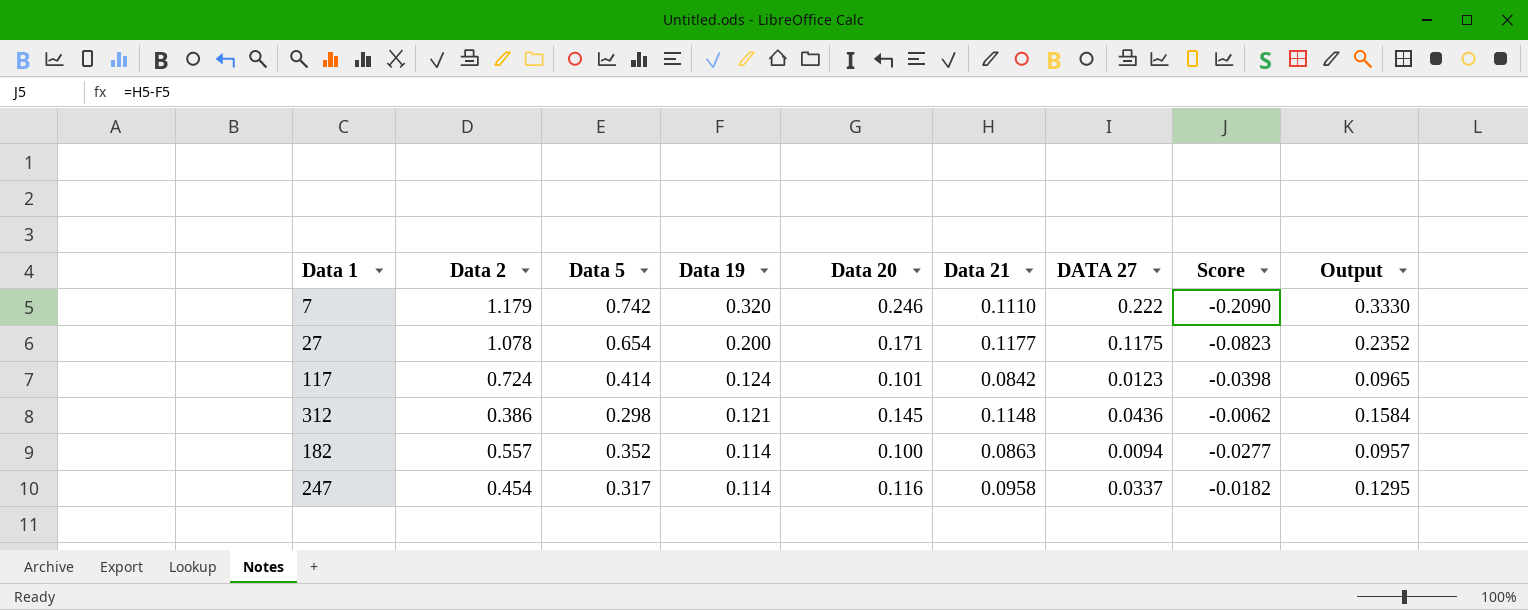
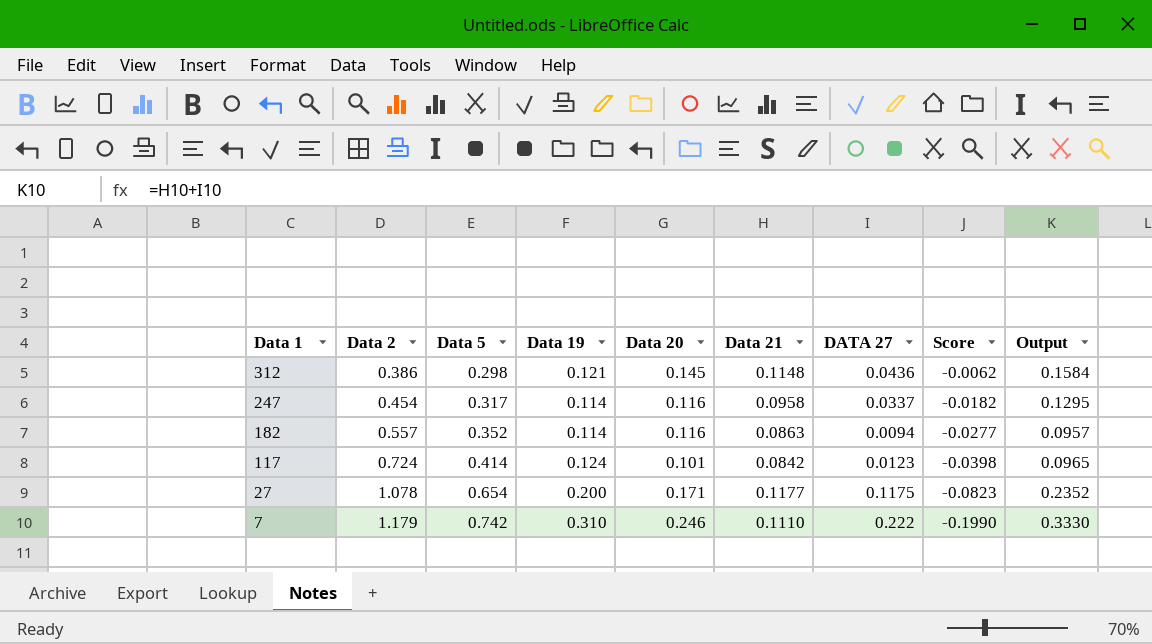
row order: Data 19 descending -> Data 1 descending
182 | Data 20: 0.100 -> 0.116
7 | Data 19: 0.320 -> 0.310
7 | Score: -0.2090 -> -0.1990

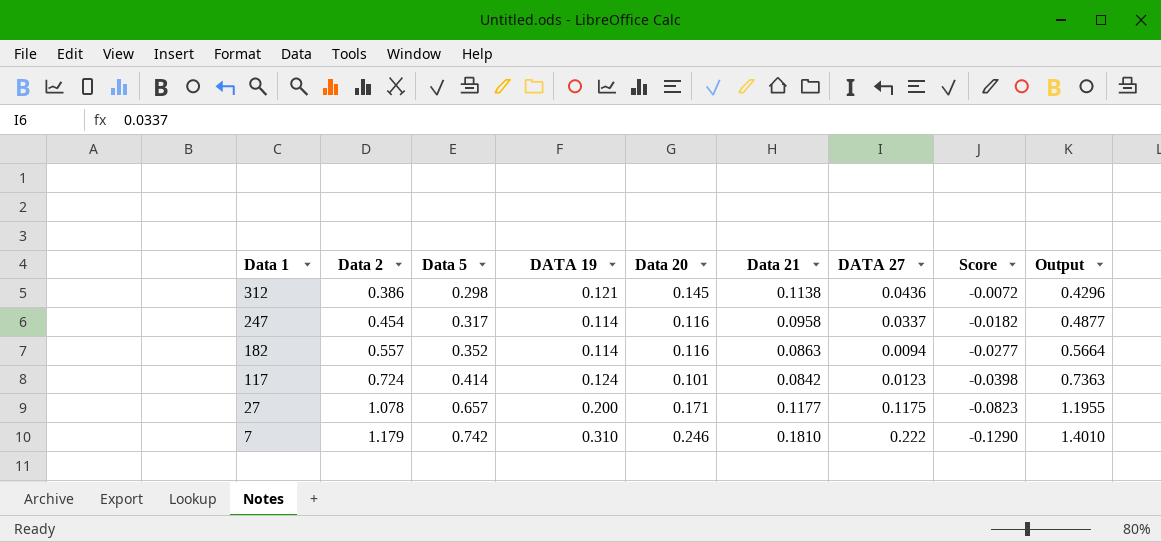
column name: Data 19 -> DATA 19
column Output | formula: [Data 21] + [DATA 27] -> [Data 2] + [DATA 27]
312 | Data 21: 0.1148 -> 0.1138
312 | Score: -0.0062 -> -0.0072
27 | Data 5: 0.654 -> 0.657
7 | Data 21: 0.1110 -> 0.1810
7 | Score: -0.1990 -> -0.1290

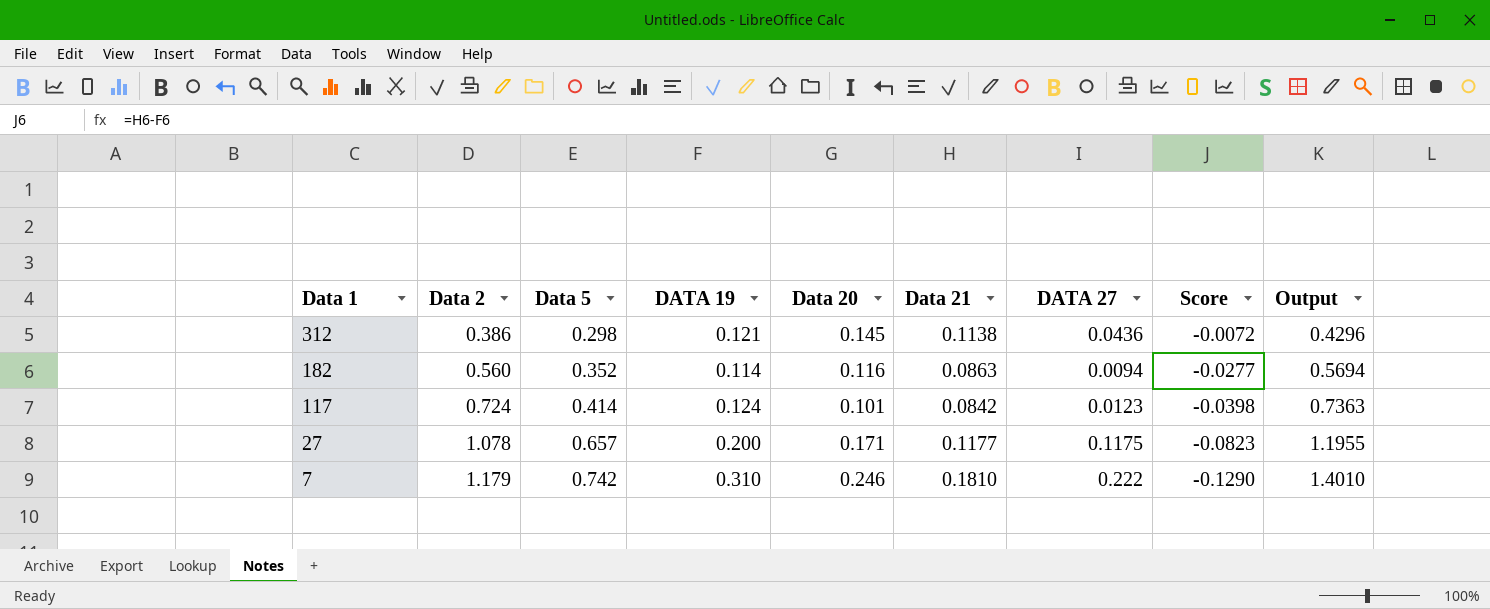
row 247: 0.454 | 0.317 | 0.114 | 0.116 | 0.0958 | 0.0337 | -0.0182 | 0.4877 -> none
182 | Data 2: 0.557 -> 0.560
182 | Output: 0.5664 -> 0.5694

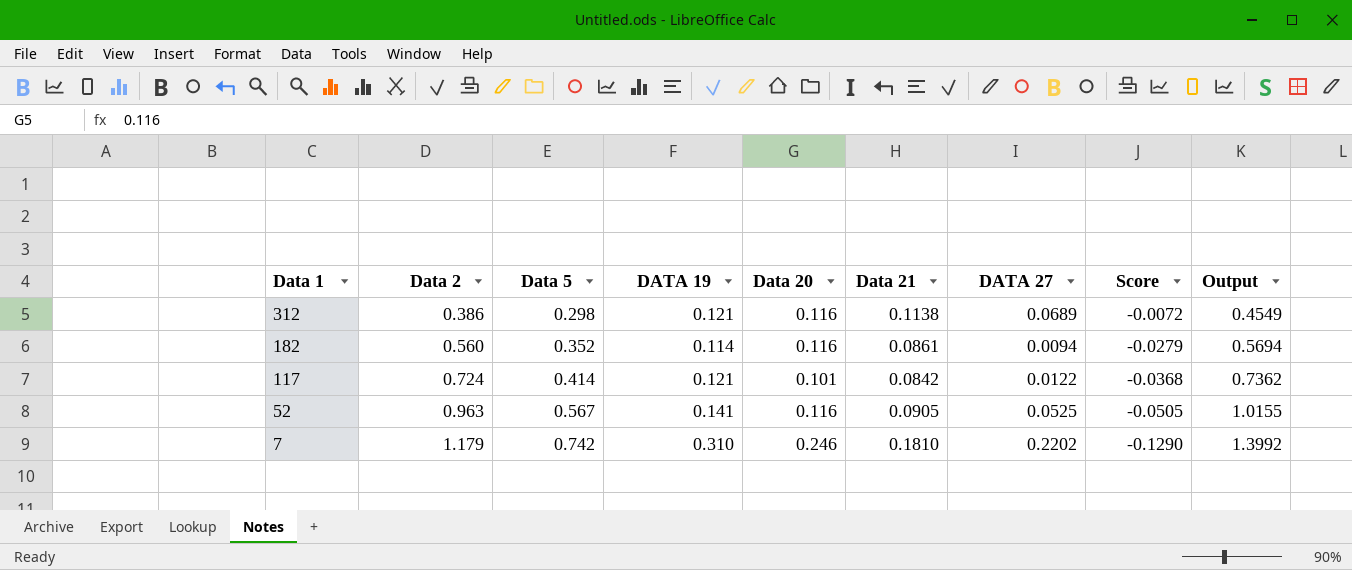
row 27: 1.078 | 0.657 | 0.200 | 0.171 | 0.1177 | 0.1175 | -0.0823 | 1.1955 -> none
312 | Data 20: 0.145 -> 0.116
312 | DATA 27: 0.0436 -> 0.0689
312 | Output: 0.4296 -> 0.4549
182 | Data 21: 0.0863 -> 0.0861
182 | Score: -0.0277 -> -0.0279
117 | DATA 19: 0.124 -> 0.121
117 | DATA 27: 0.0123 -> 0.0122
117 | Score: -0.0398 -> -0.0368
117 | Output: 0.7363 -> 0.7362
row 52: none -> 0.963 | 0.567 | 0.141 | 0.116 | 0.0905 | 0.0525 | -0.0505 | 1.0155
7 | DATA 27: 0.222 -> 0.2202
7 | Output: 1.4010 -> 1.3992

